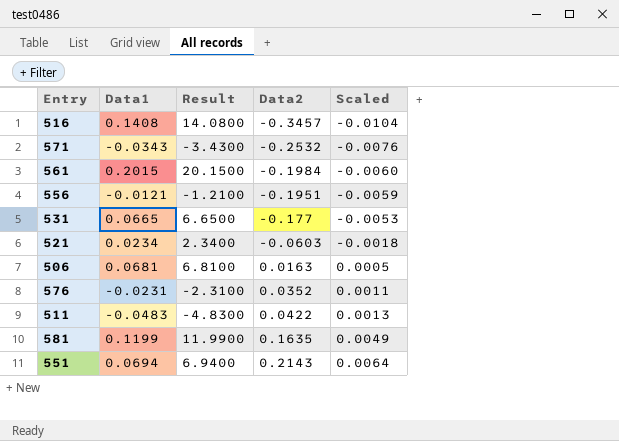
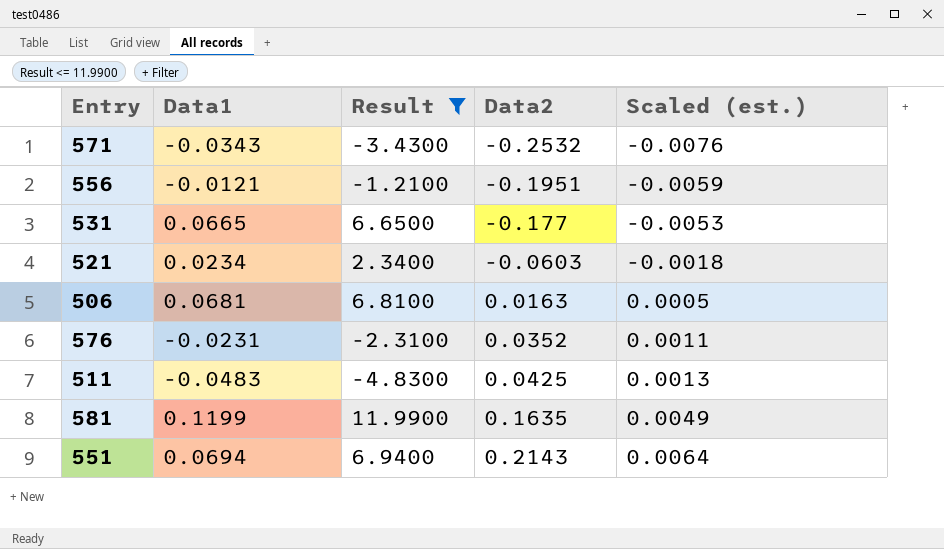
filter: none -> Result <= 11.9900
column name: Scaled -> Scaled (est.)
511 | Data2: 0.0422 -> 0.0425

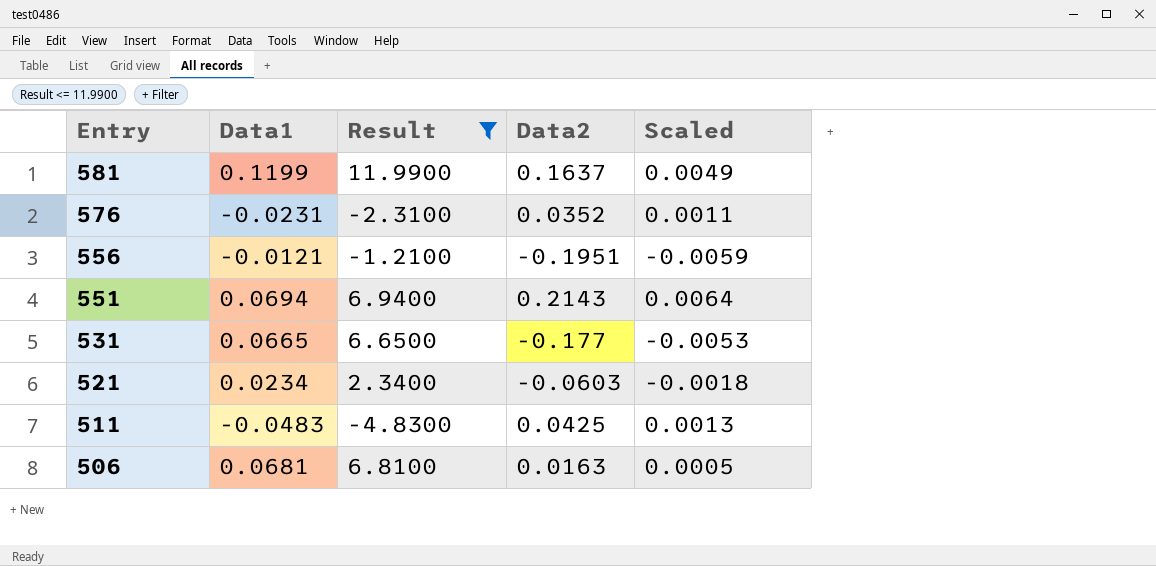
row order: Data2 ascending -> Entry descending
column name: Scaled (est.) -> Scaled
row 571: -0.0343 | -3.4300 | -0.2532 | -0.0076 -> none
581 | Data2: 0.1635 -> 0.1637

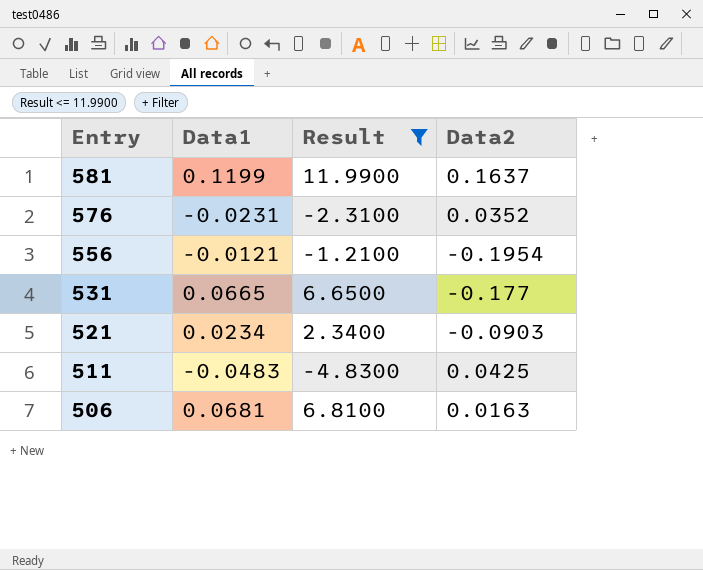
column Scaled | formula: [Data2] * 0.03 -> none
row 551: 0.0694 | 6.9400 | 0.2143 | 0.0064 -> none
556 | Data2: -0.1951 -> -0.1954
521 | Data2: -0.0603 -> -0.0903

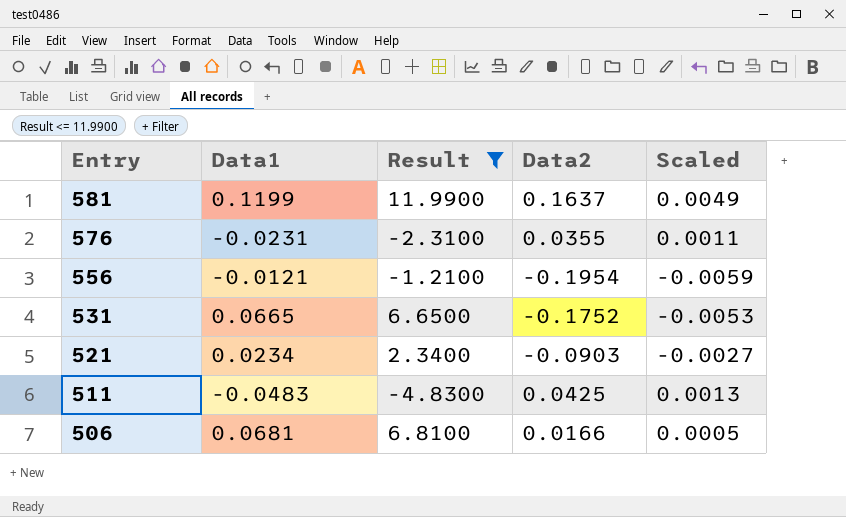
column Scaled | formula: none -> [Data2] * 0.03
576 | Data2: 0.0352 -> 0.0355
531 | Data2: -0.177 -> -0.1752
506 | Data2: 0.0163 -> 0.0166

